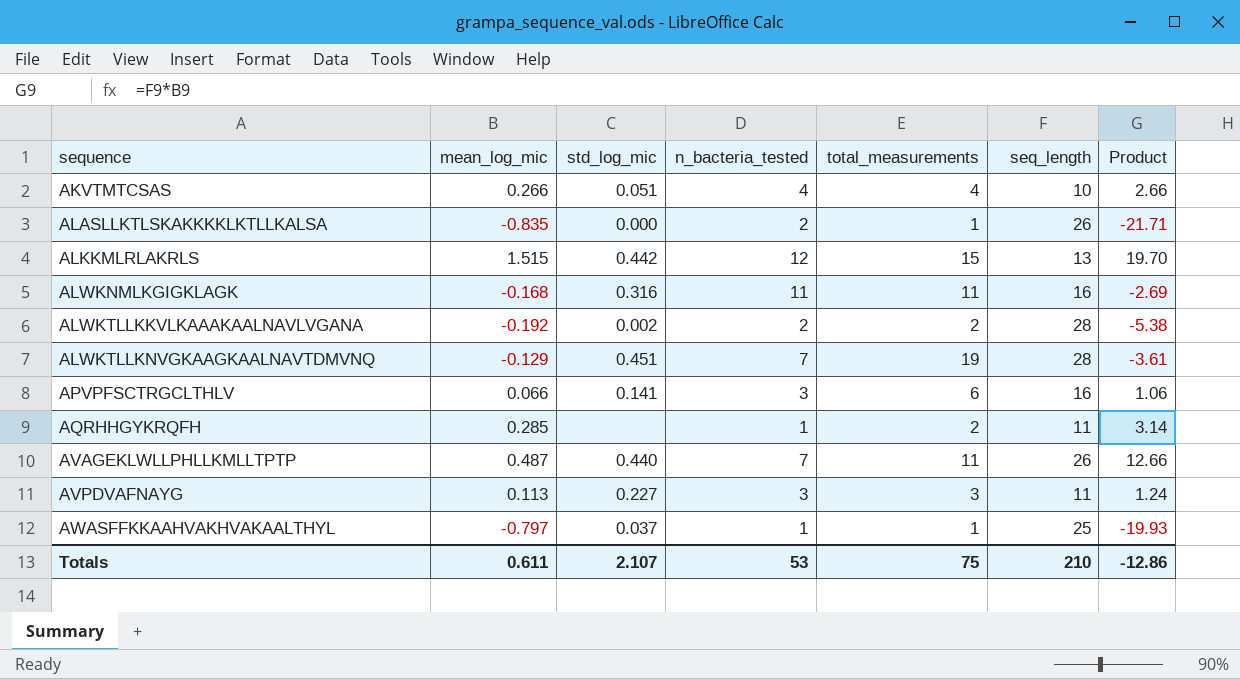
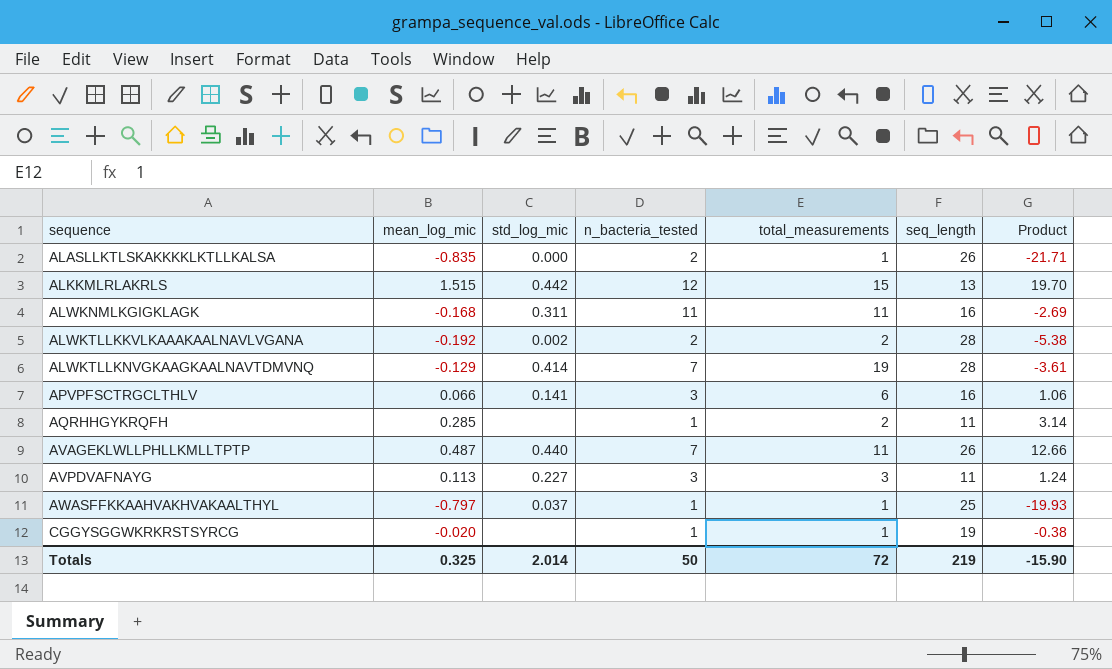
row AKVTMTCSAS: 0.266 | 0.051 | 4 | 4 | 10 | 2.66 -> none
ALWKNMLKGIGKLAGK | std_log_mic: 0.316 -> 0.311
ALWKTLLKNVGKAAGKAALNAVTDMVNQ | std_log_mic: 0.451 -> 0.414
row CGGYSGGWKRKRSTSYRCG: none -> -0.020 | none | 1 | 1 | 19 | -0.38
Totals | mean_log_mic: 0.611 -> 0.325
Totals | std_log_mic: 2.107 -> 2.014
Totals | n_bacteria_tested: 53 -> 50
Totals | total_measurements: 75 -> 72
Totals | seq_length: 210 -> 219
Totals | Product: -12.86 -> -15.90

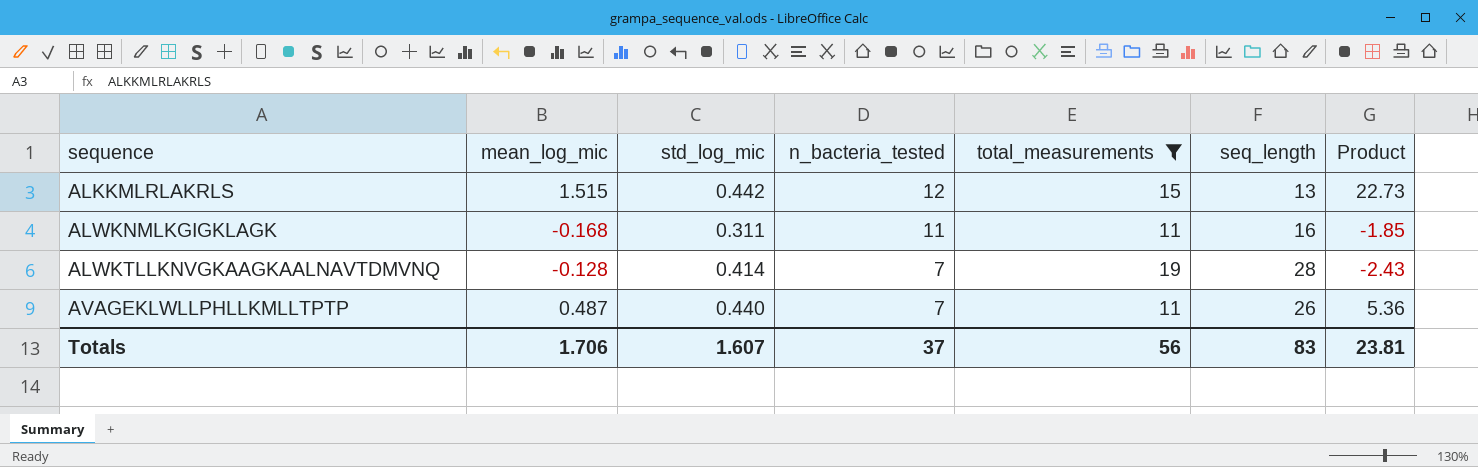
filter: none -> total_measurements >= 11
column Product | formula: [mean_log_mic] * [seq_length] -> [mean_log_mic] * [total_measurements]
ALWKTLLKNVGKAAGKAALNAVTDMVNQ | mean_log_mic: -0.129 -> -0.128
Totals | mean_log_mic: 0.325 -> 1.706
Totals | std_log_mic: 2.014 -> 1.607
Totals | n_bacteria_tested: 50 -> 37
Totals | total_measurements: 72 -> 56
Totals | seq_length: 219 -> 83
Totals | Product: -15.90 -> 23.81

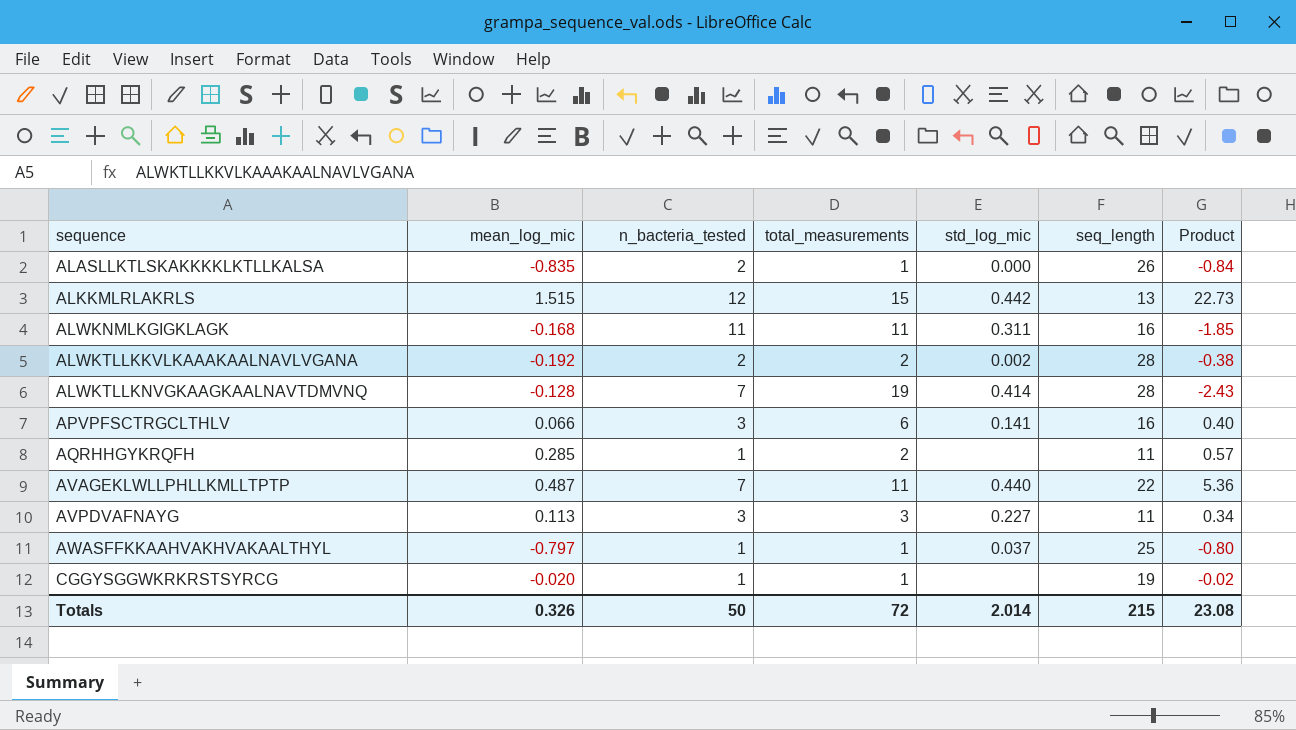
filter: total_measurements >= 11 -> none
column std_log_mic | position: 3 -> 5
AVAGEKLWLLPHLLKMLLTPTP | seq_length: 26 -> 22
Totals | mean_log_mic: 1.706 -> 0.326
Totals | n_bacteria_tested: 37 -> 50
Totals | total_measurements: 56 -> 72
Totals | std_log_mic: 1.607 -> 2.014
Totals | seq_length: 83 -> 215
Totals | Product: 23.81 -> 23.08

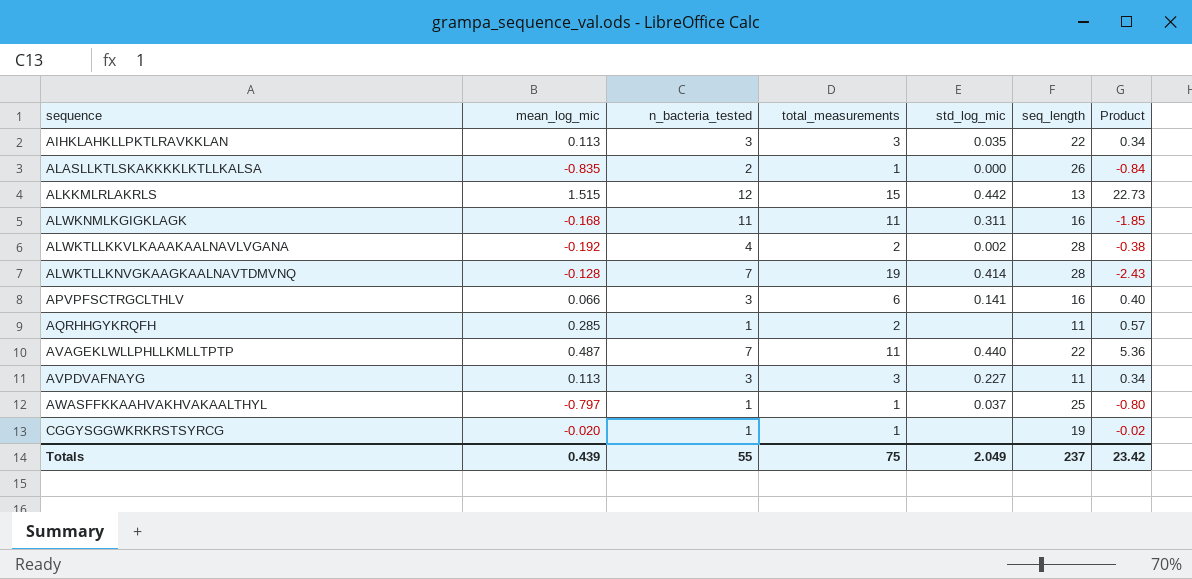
row AIHKLAHKLLPKTLRAVKKLAN: none -> 0.113 | 3 | 3 | 0.035 | 22 | 0.34
ALWKTLLKKVLKAAAKAALNAVLVGANA | n_bacteria_tested: 2 -> 4
Totals | mean_log_mic: 0.326 -> 0.439
Totals | n_bacteria_tested: 50 -> 55
Totals | total_measurements: 72 -> 75
Totals | std_log_mic: 2.014 -> 2.049
Totals | seq_length: 215 -> 237
Totals | Product: 23.08 -> 23.42

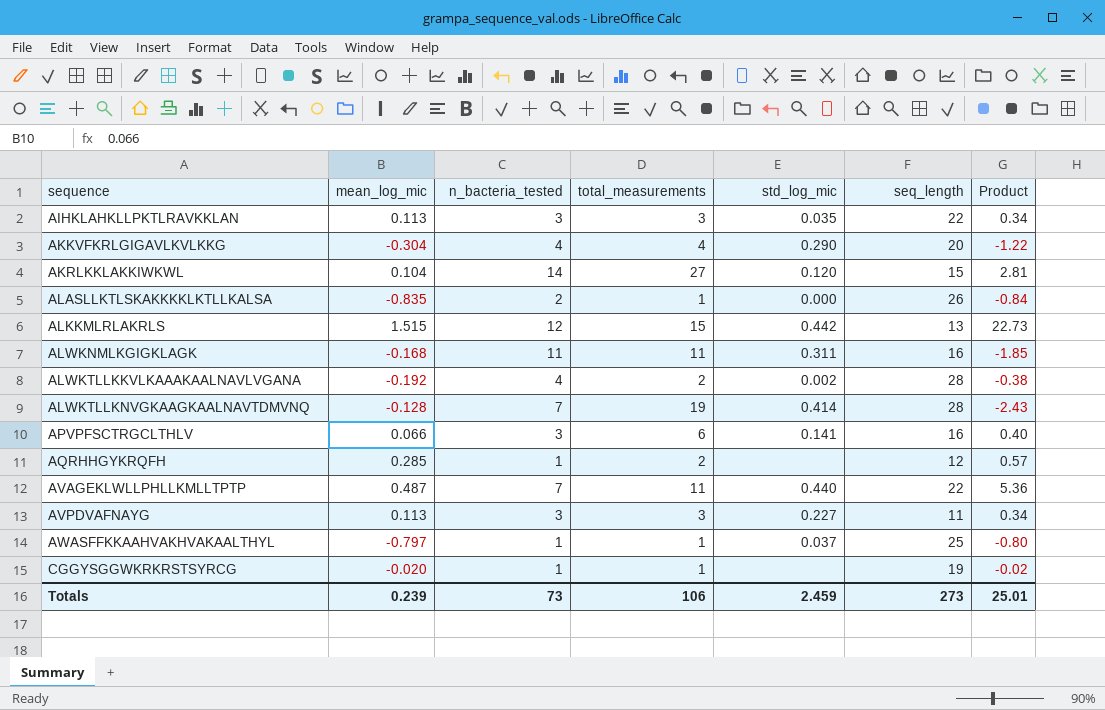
row AKKVFKRLGIGAVLKVLKKG: none -> -0.304 | 4 | 4 | 0.290 | 20 | -1.22
row AKRLKKLAKKIWKWL: none -> 0.104 | 14 | 27 | 0.120 | 15 | 2.81
AQRHHGYKRQFH | seq_length: 11 -> 12
Totals | mean_log_mic: 0.439 -> 0.239
Totals | n_bacteria_tested: 55 -> 73
Totals | total_measurements: 75 -> 106
Totals | std_log_mic: 2.049 -> 2.459
Totals | seq_length: 237 -> 273
Totals | Product: 23.42 -> 25.01

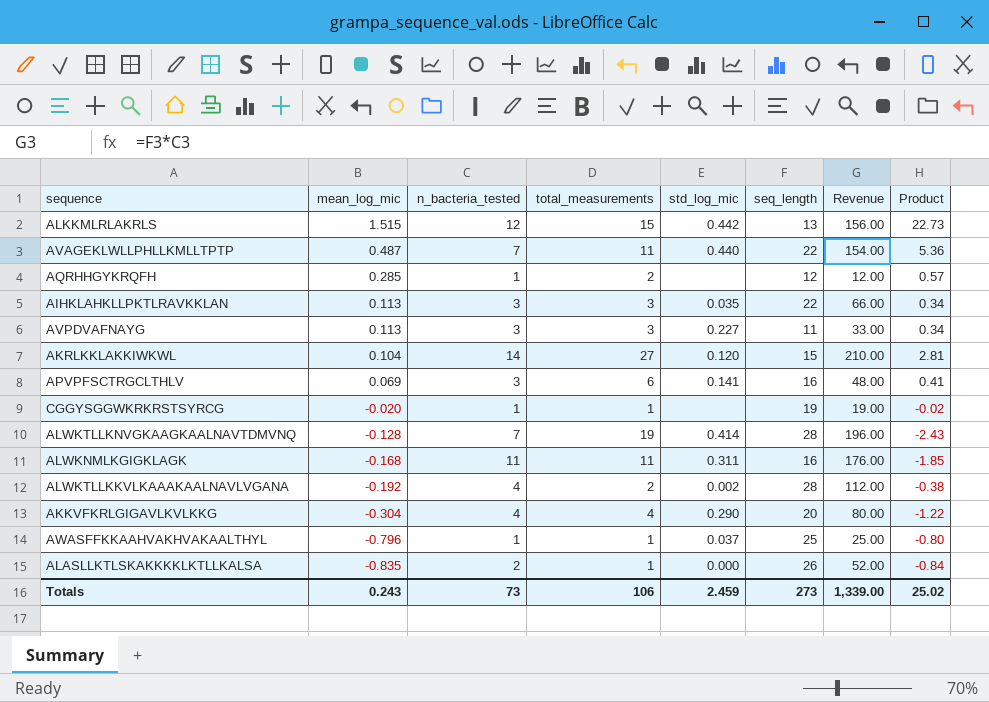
row order: sequence ascending -> mean_log_mic descending
column Revenue | formula: none -> [n_bacteria_tested] * [seq_length]
APVPFSCTRGCLTHLV | mean_log_mic: 0.066 -> 0.069
APVPFSCTRGCLTHLV | Product: 0.40 -> 0.41
AWASFFKKAAHVAKHVAKAALTHYL | mean_log_mic: -0.797 -> -0.796
Totals | mean_log_mic: 0.239 -> 0.243
Totals | Product: 25.01 -> 25.02

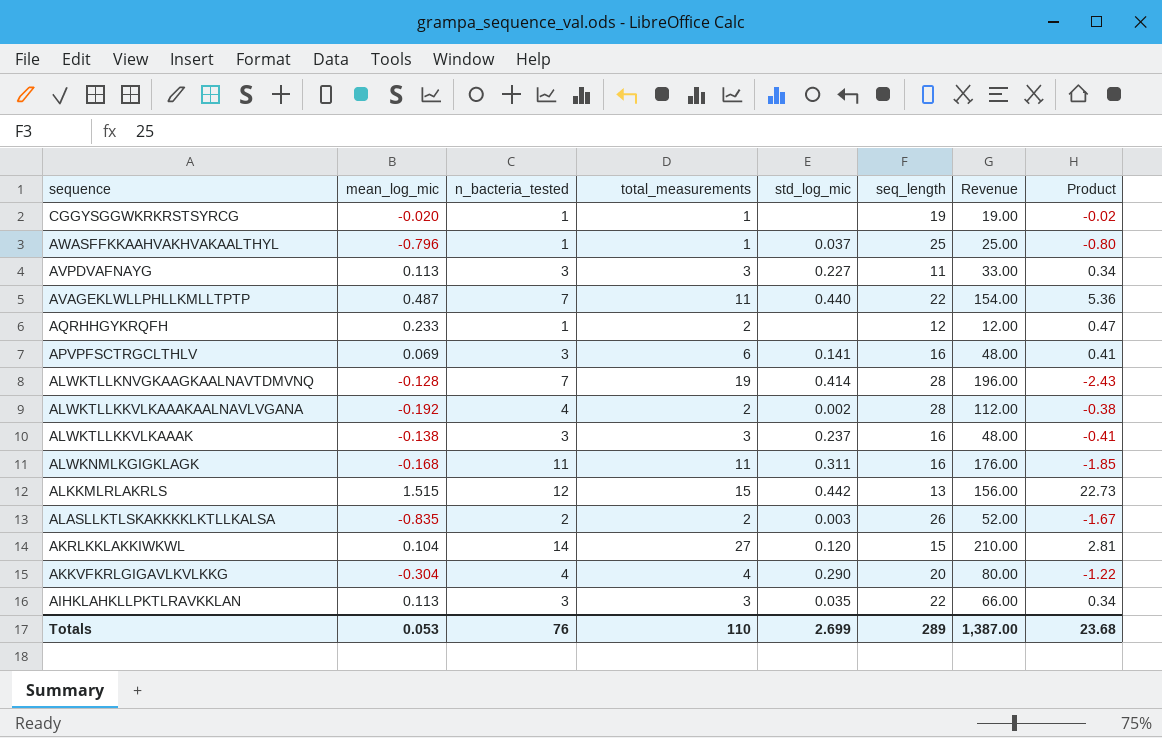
row order: mean_log_mic descending -> sequence descending
AQRHHGYKRQFH | mean_log_mic: 0.285 -> 0.233
AQRHHGYKRQFH | Product: 0.57 -> 0.47
row ALWKTLLKKVLKAAAK: none -> -0.138 | 3 | 3 | 0.237 | 16 | 48.00 | -0.41
ALASLLKTLSKAKKKKLKTLLKALSA | total_measurements: 1 -> 2
ALASLLKTLSKAKKKKLKTLLKALSA | std_log_mic: 0.000 -> 0.003
ALASLLKTLSKAKKKKLKTLLKALSA | Product: -0.84 -> -1.67
Totals | mean_log_mic: 0.243 -> 0.053
Totals | n_bacteria_tested: 73 -> 76
Totals | total_measurements: 106 -> 110
Totals | std_log_mic: 2.459 -> 2.699
Totals | seq_length: 273 -> 289
Totals | Revenue: 1,339.00 -> 1,387.00
Totals | Product: 25.02 -> 23.68

